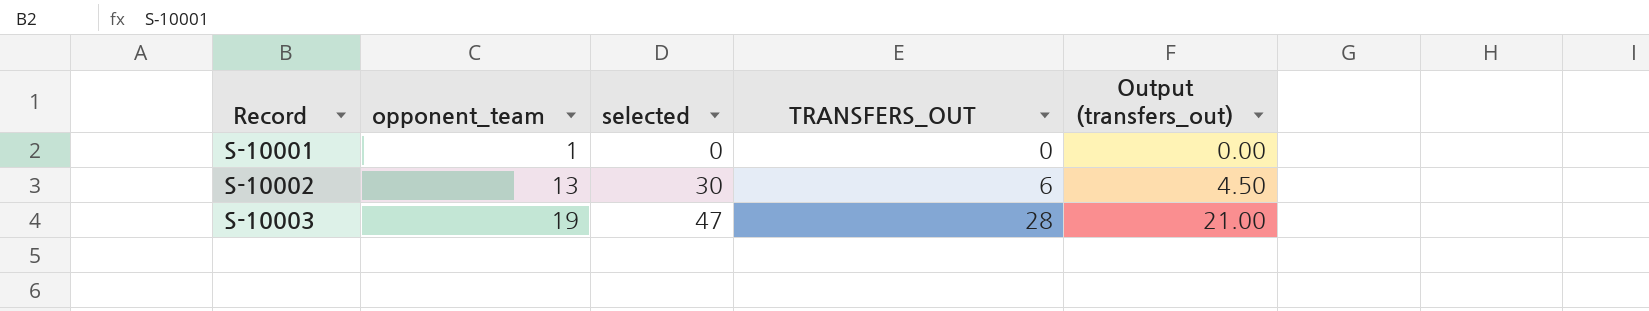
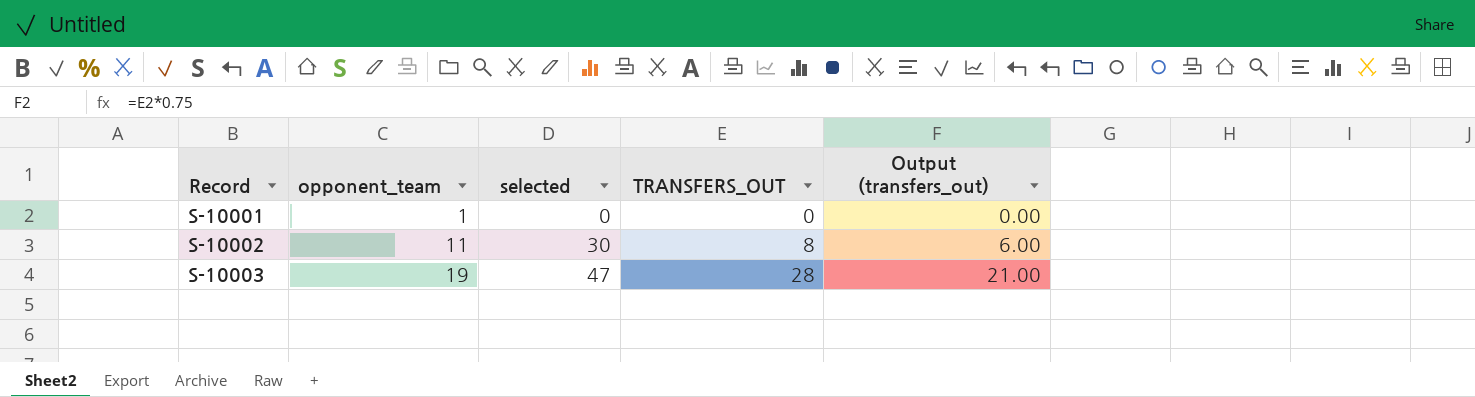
S-10002 | opponent_team: 13 -> 11
S-10002 | TRANSFERS_OUT: 6 -> 8
S-10002 | Output (transfers_out): 4.50 -> 6.00

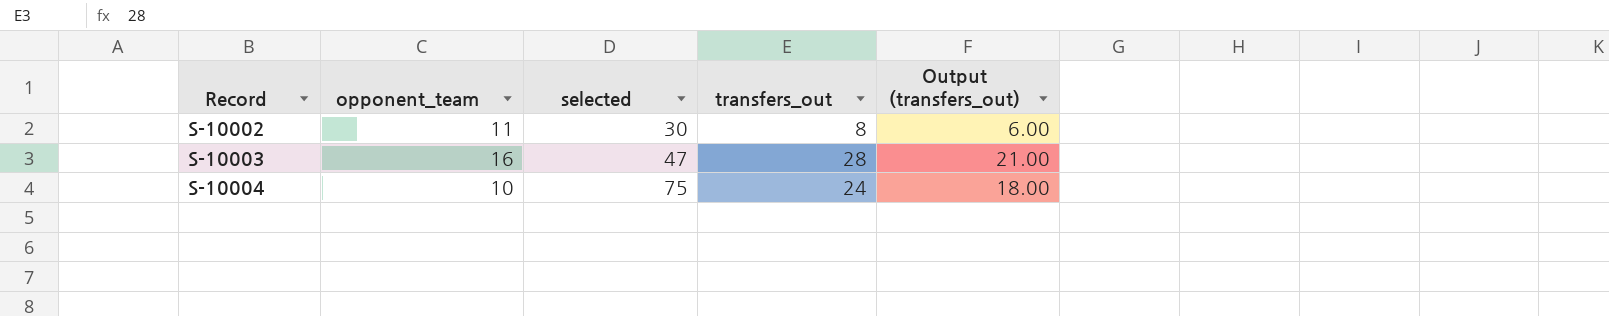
column name: TRANSFERS_OUT -> transfers_out
row S-10001: 1 | 0 | 0 | 0.00 -> none
S-10003 | opponent_team: 19 -> 16
row S-10004: none -> 10 | 75 | 24 | 18.00

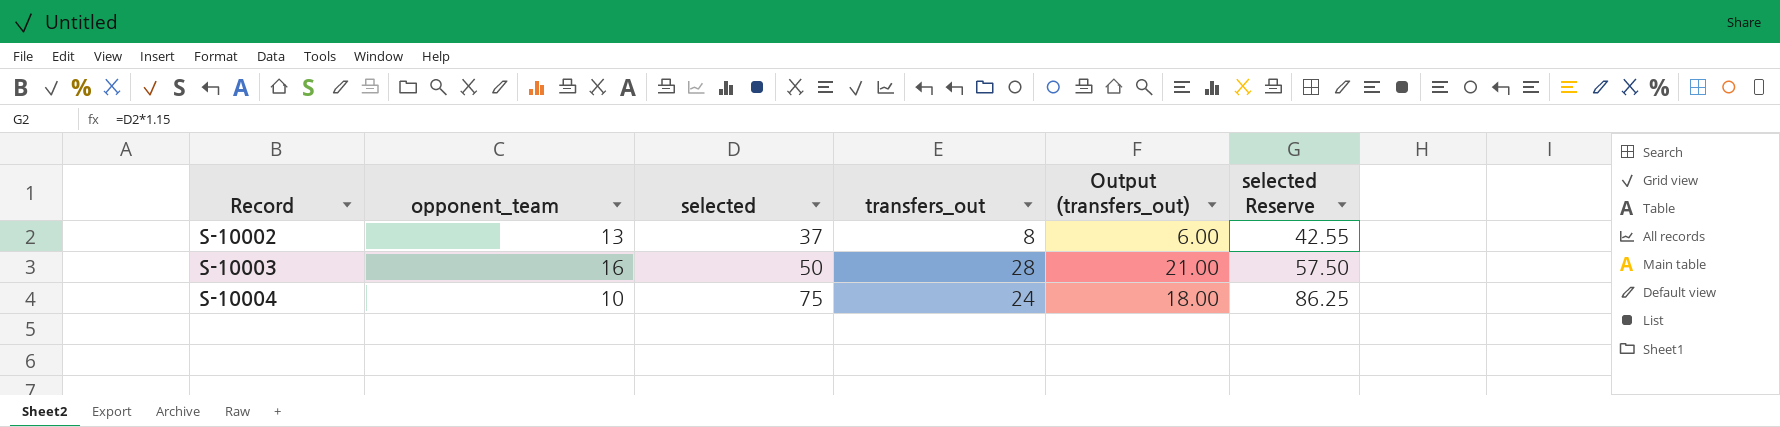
column selected Reserve | formula: none -> [selected] * 1.15
S-10002 | opponent_team: 11 -> 13
S-10002 | selected: 30 -> 37
S-10003 | selected: 47 -> 50

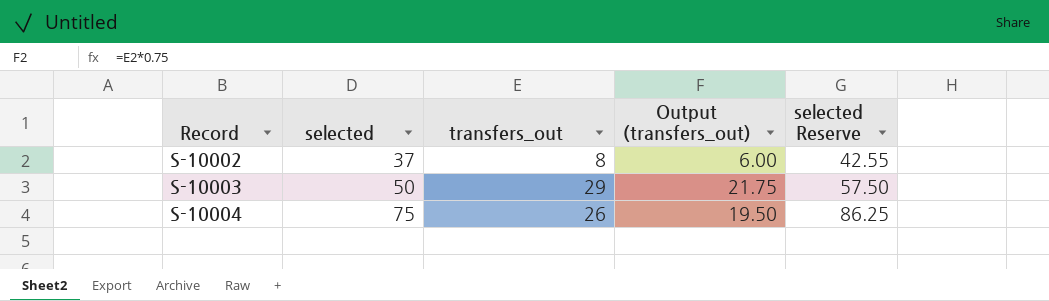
column opponent_team | position: 2 -> none
S-10003 | transfers_out: 28 -> 29
S-10003 | Output (transfers_out): 21.00 -> 21.75
S-10004 | transfers_out: 24 -> 26
S-10004 | Output (transfers_out): 18.00 -> 19.50

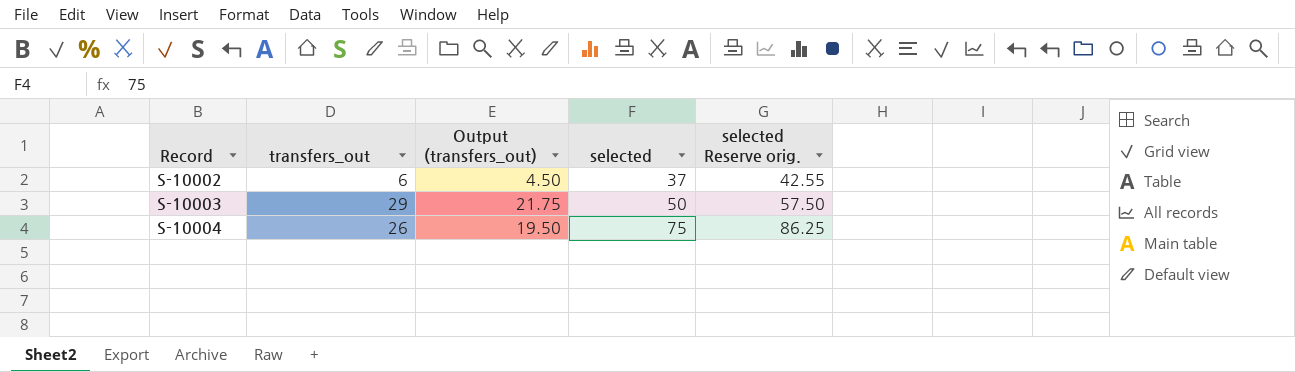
column selected | position: 2 -> 4
column name: selected Reserve -> selected Reserve orig.
S-10002 | transfers_out: 8 -> 6
S-10002 | Output (transfers_out): 6.00 -> 4.50

